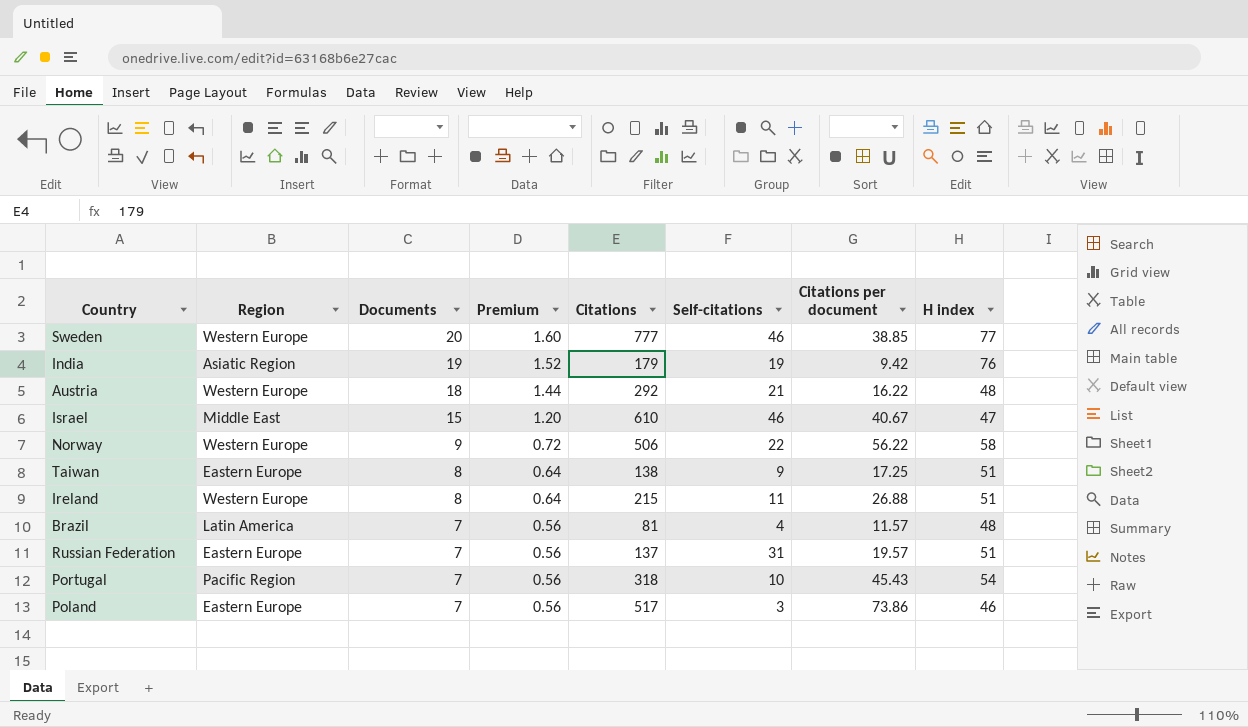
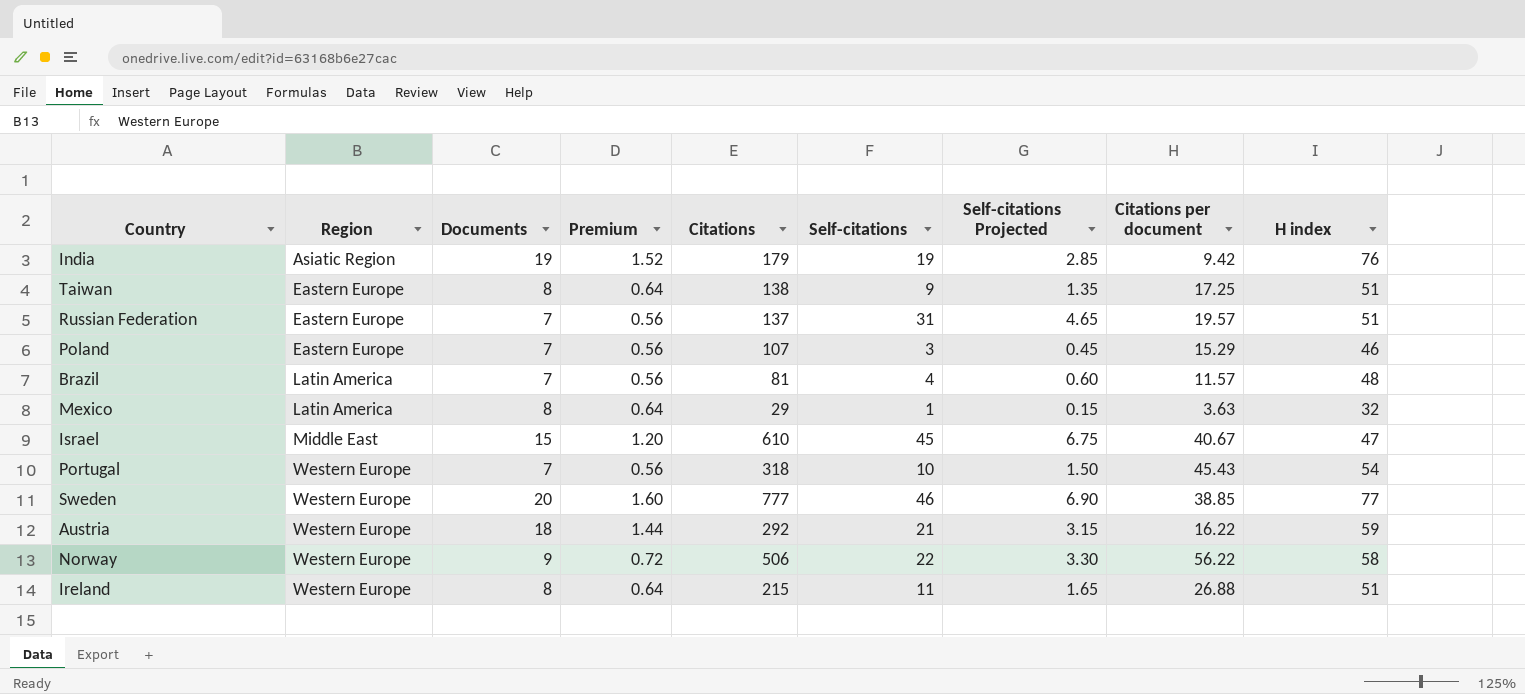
row order: Documents descending -> Region ascending
column Self-citations Projected | formula: none -> [Self-citations] * 0.15
Poland | Citations: 517 -> 107
Poland | Citations per document: 73.86 -> 15.29
row Mexico: none -> Latin America | 8 | 0.64 | 29 | 1 | 0.15 | 3.63 | 32
Israel | Self-citations: 46 -> 45
Portugal | Region: Pacific Region -> Western Europe
Austria | H index: 48 -> 59

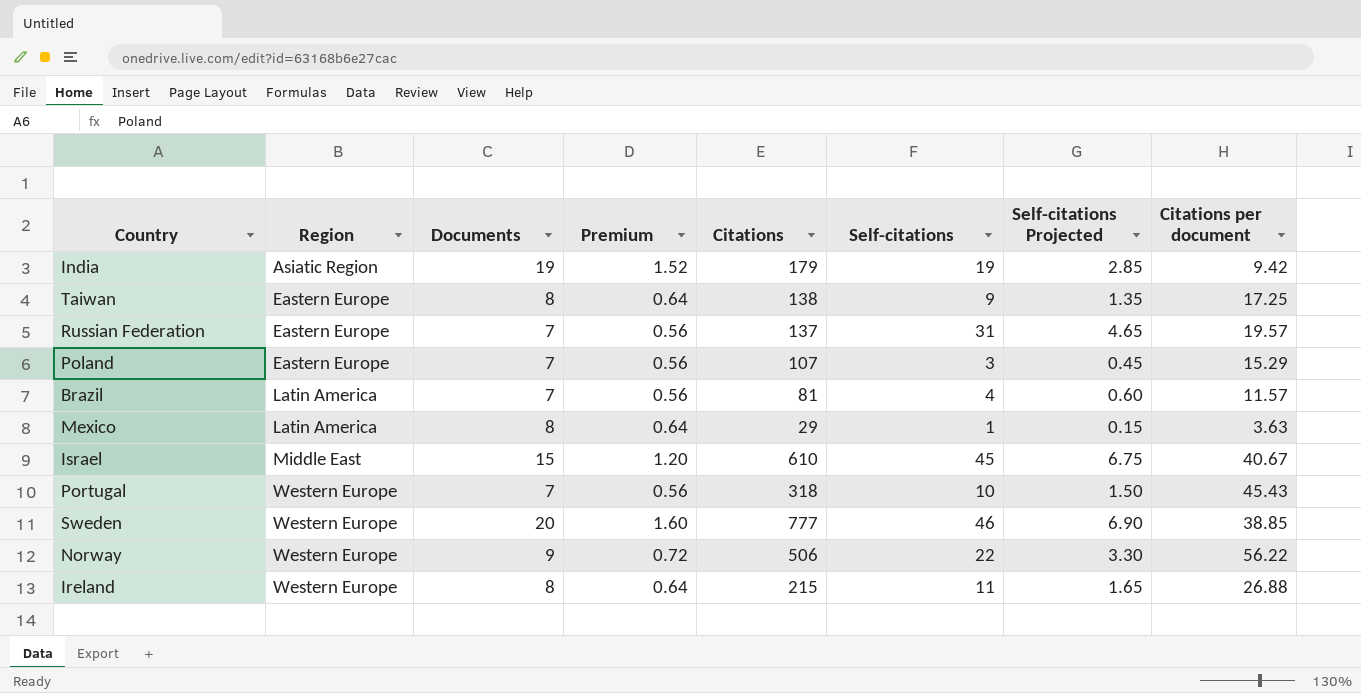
column H index | position: 9 -> none
row Austria: Western Europe | 18 | 1.44 | 292 | 21 | 3.15 | 16.22 | 59 -> none

